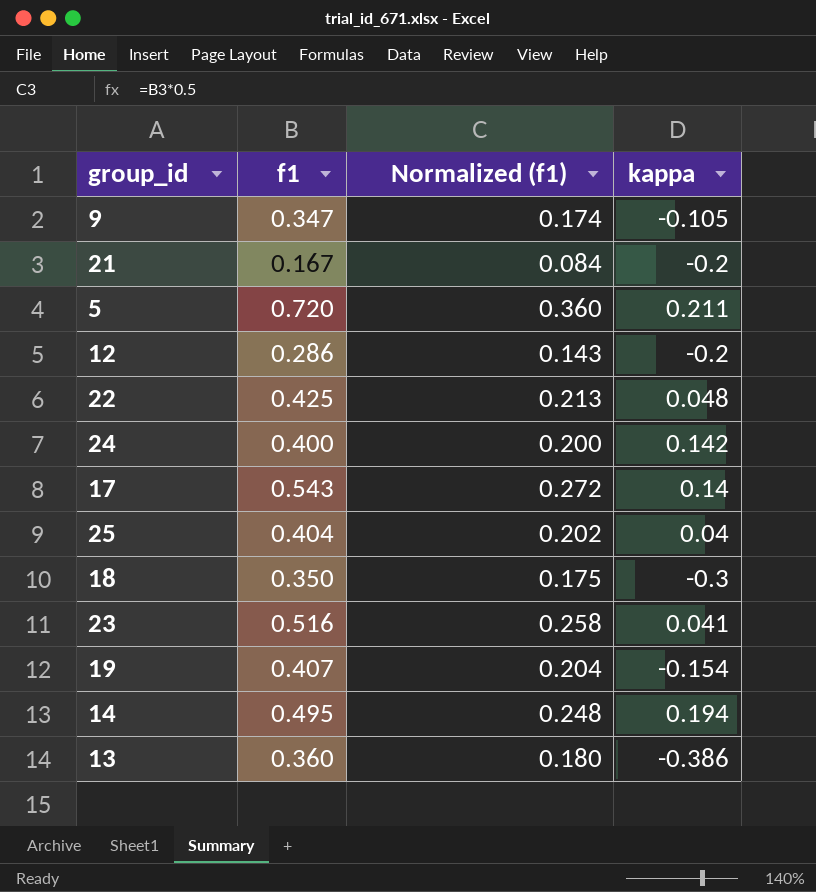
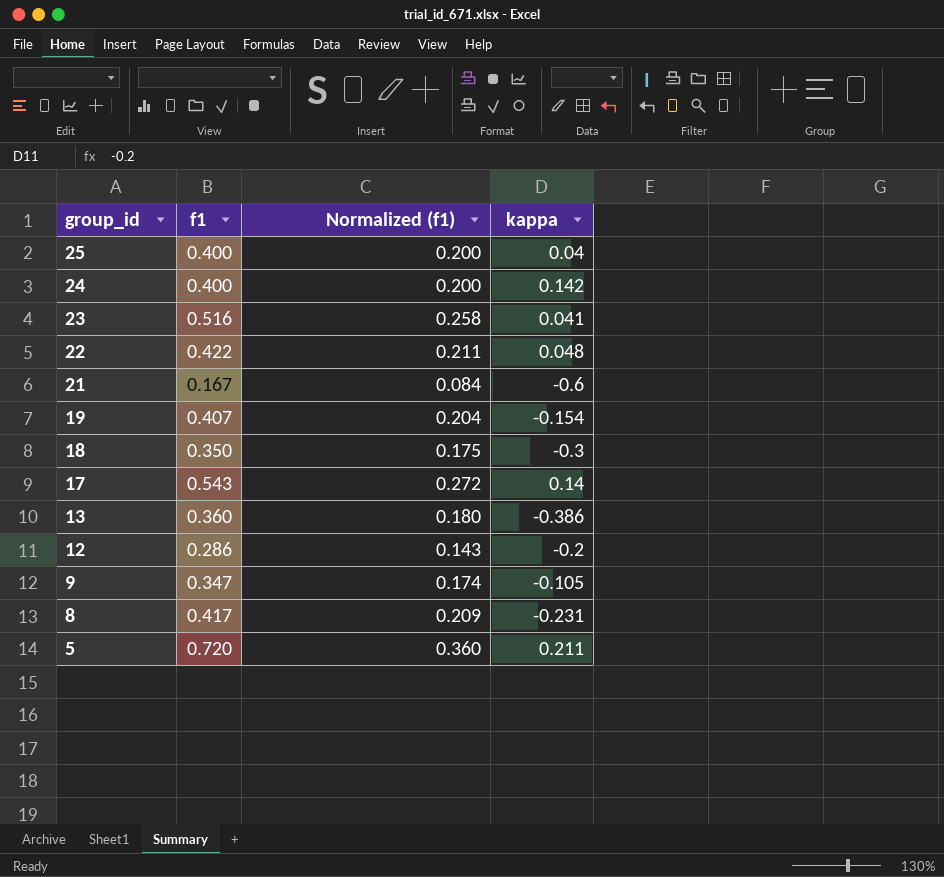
row order: none -> group_id descending
row 14: 0.495 | 0.248 | 0.194 -> none
25 | f1: 0.404 -> 0.400
25 | Normalized (f1): 0.202 -> 0.200
22 | f1: 0.425 -> 0.422
22 | Normalized (f1): 0.213 -> 0.211
21 | kappa: -0.2 -> -0.6
row 8: none -> 0.417 | 0.209 | -0.231

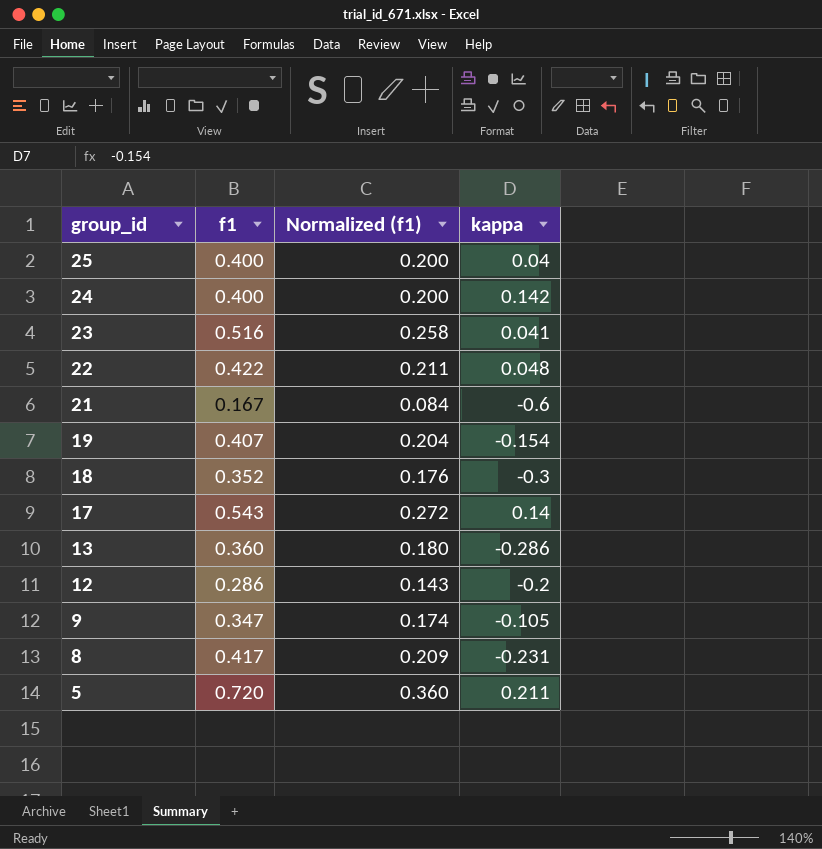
18 | f1: 0.350 -> 0.352
18 | Normalized (f1): 0.175 -> 0.176
13 | kappa: -0.386 -> -0.286

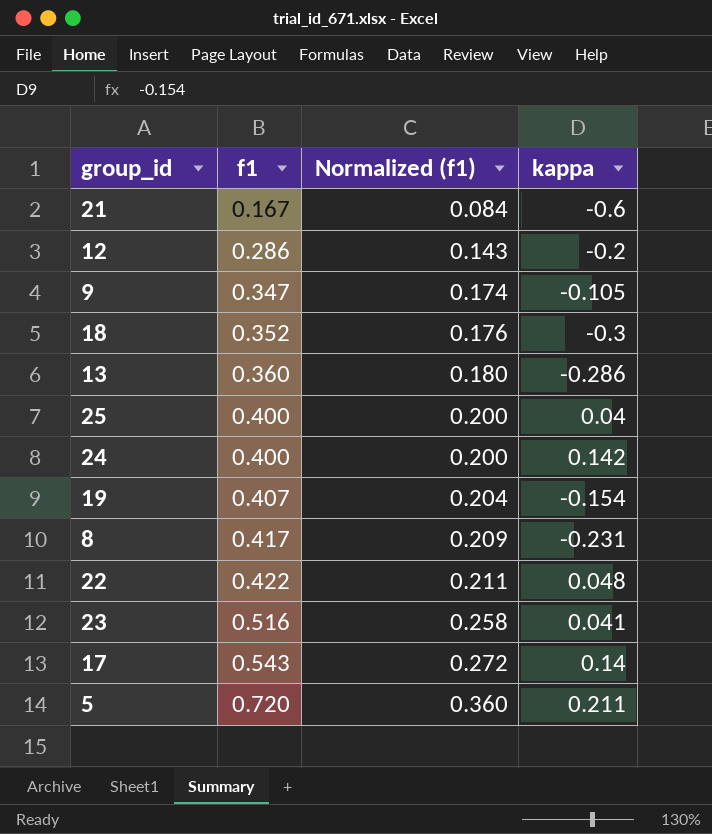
row order: group_id descending -> f1 ascending

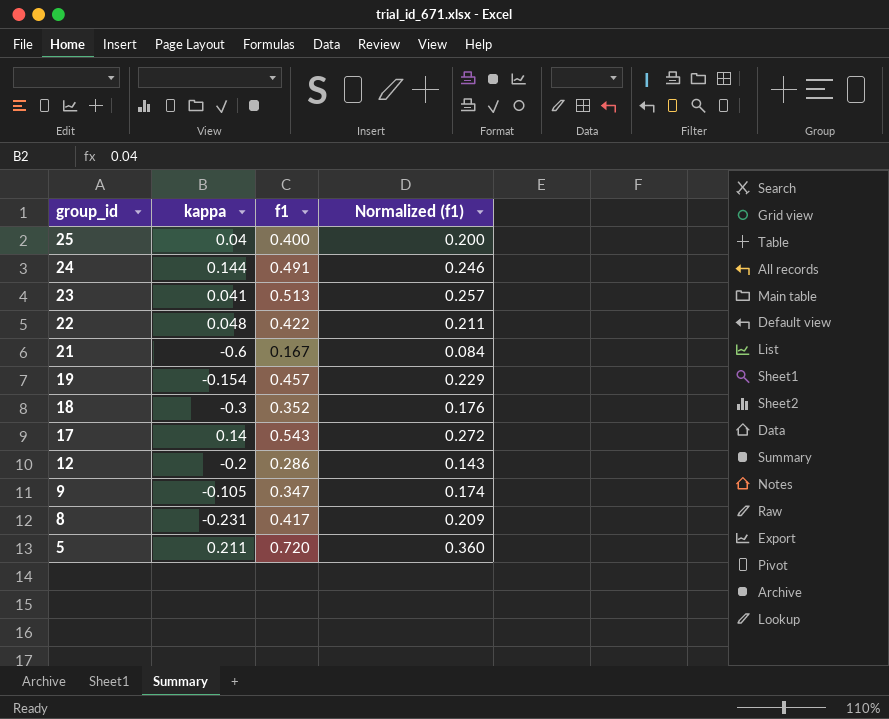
row order: f1 ascending -> group_id descending
column kappa | position: 4 -> 2
row 13: 0.360 | 0.180 | -0.286 -> none
24 | kappa: 0.142 -> 0.144
24 | f1: 0.400 -> 0.491
24 | Normalized (f1): 0.200 -> 0.246
23 | f1: 0.516 -> 0.513
23 | Normalized (f1): 0.258 -> 0.257
19 | f1: 0.407 -> 0.457
19 | Normalized (f1): 0.204 -> 0.229

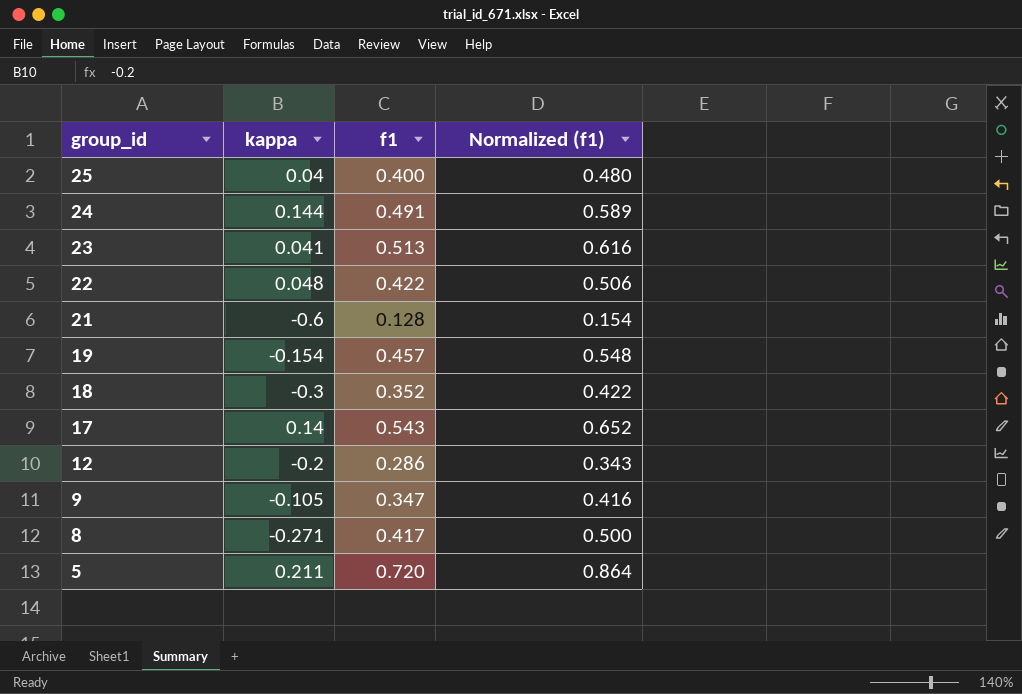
column Normalized (f1) | formula: [f1] * 0.5 -> [f1] * 1.2
21 | f1: 0.167 -> 0.128
8 | kappa: -0.231 -> -0.271

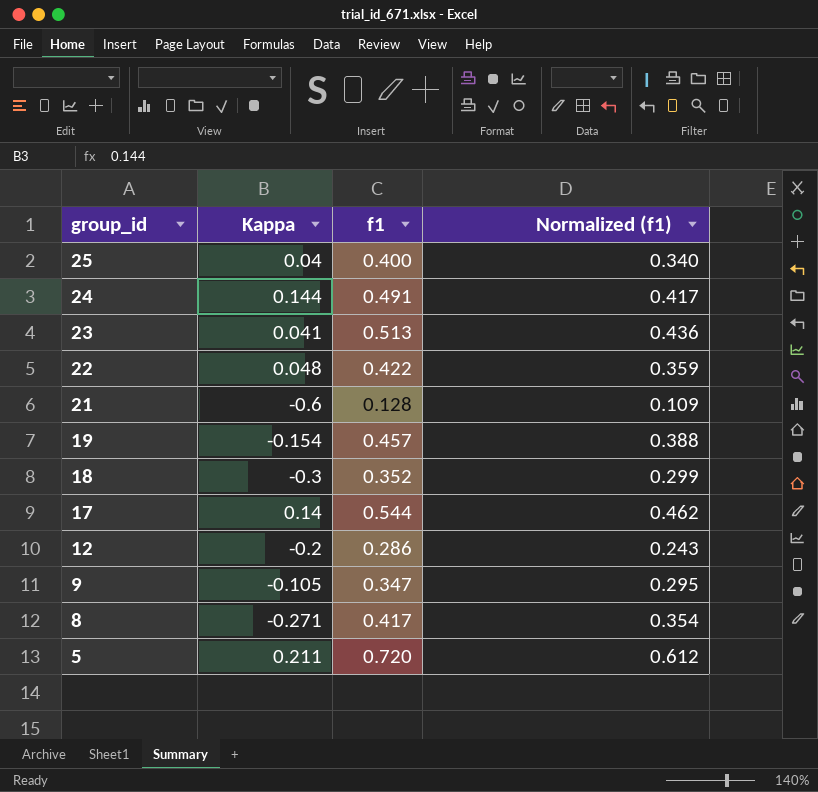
column name: kappa -> Kappa
column Normalized (f1) | formula: [f1] * 1.2 -> [f1] * 0.85
17 | f1: 0.543 -> 0.544

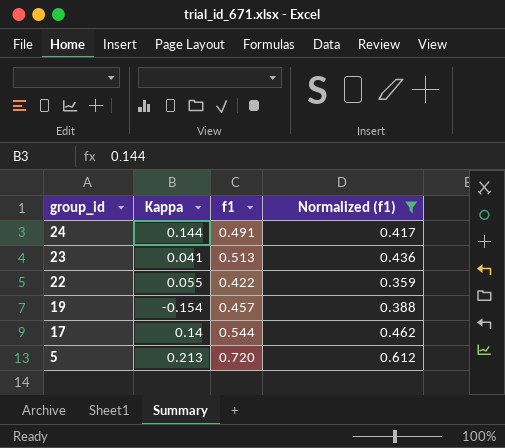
filter: none -> Normalized (f1) >= 0.359
22 | Kappa: 0.048 -> 0.055
5 | Kappa: 0.211 -> 0.213

